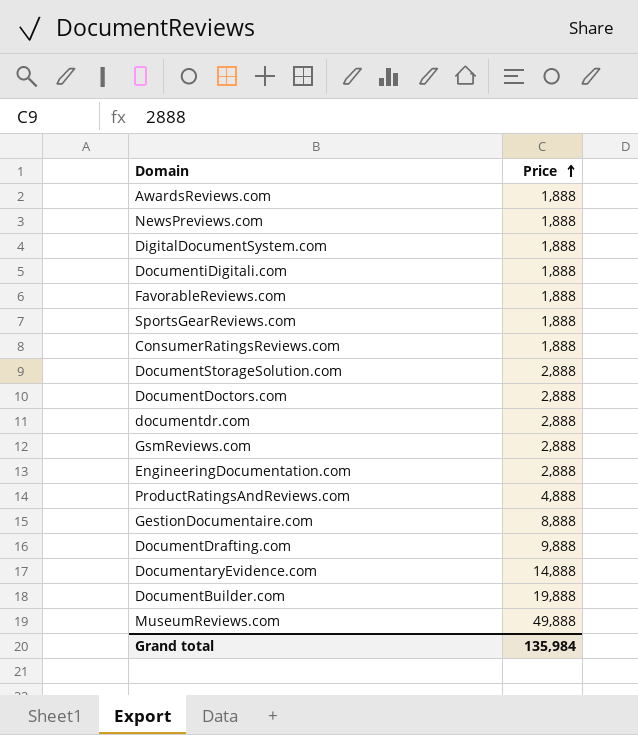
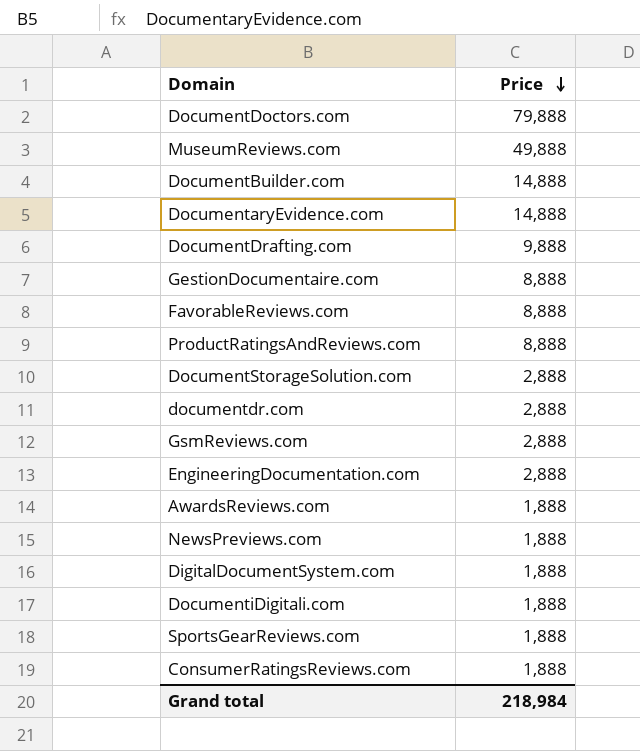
row order: Price ascending -> Price descending
DocumentDoctors.com | Price: 2,888 -> 79,888
DocumentBuilder.com | Price: 19,888 -> 14,888
FavorableReviews.com | Price: 1,888 -> 8,888
ProductRatingsAndReviews.com | Price: 4,888 -> 8,888
Grand total | Price: 135,984 -> 218,984

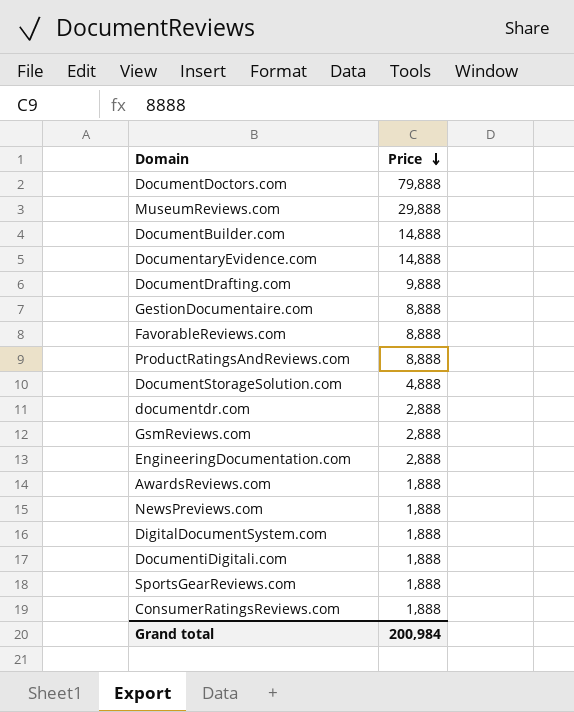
MuseumReviews.com | Price: 49,888 -> 29,888
DocumentStorageSolution.com | Price: 2,888 -> 4,888
Grand total | Price: 218,984 -> 200,984

